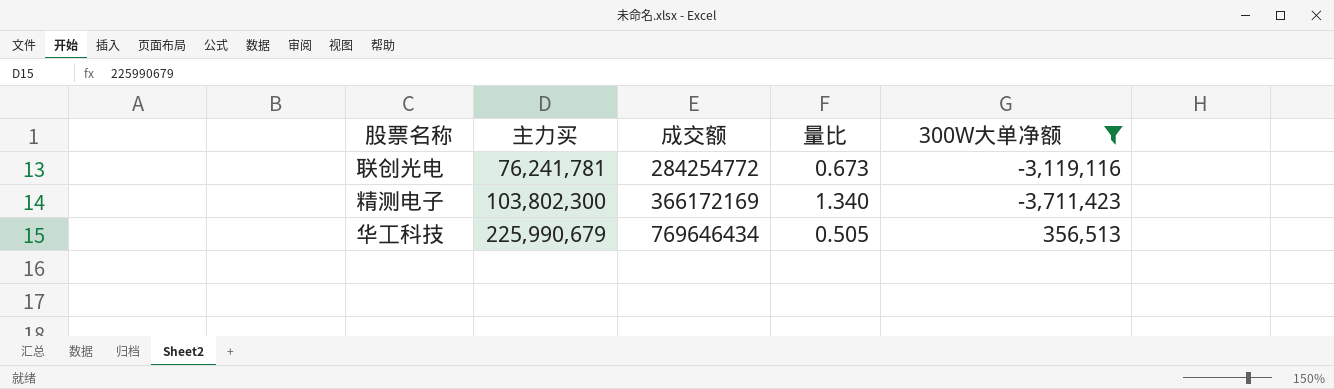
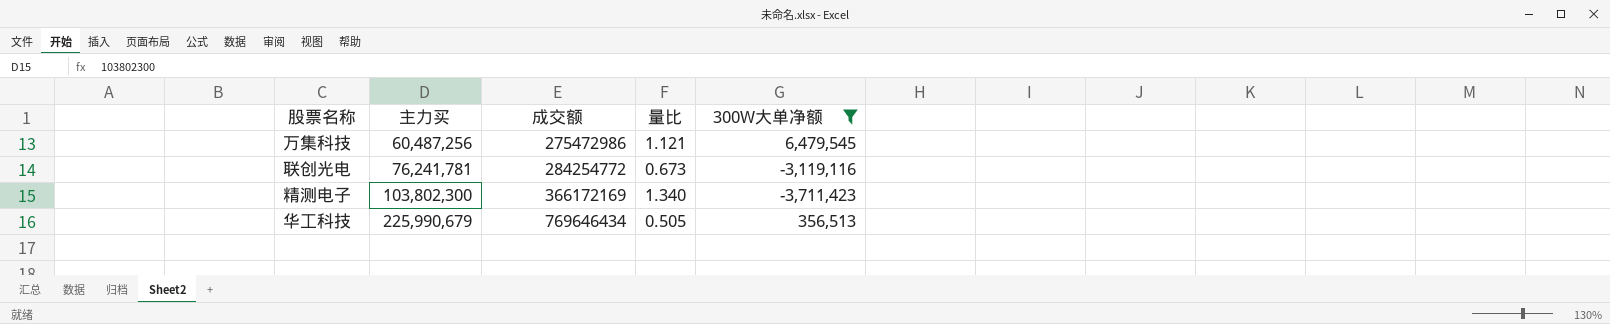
row 万集科技: none -> 60,487,256 | 275472986 | 1.121 | 6,479,545

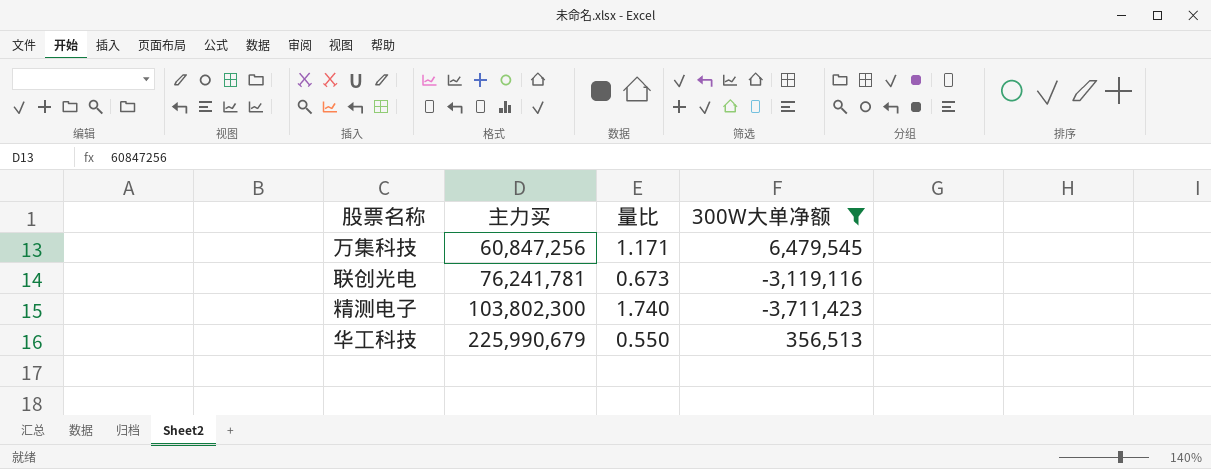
column 成交额 | position: 3 -> none
万集科技 | 主力买: 60,487,256 -> 60,847,256
万集科技 | 量比: 1.121 -> 1.171
精测电子 | 量比: 1.340 -> 1.740
华工科技 | 量比: 0.505 -> 0.550

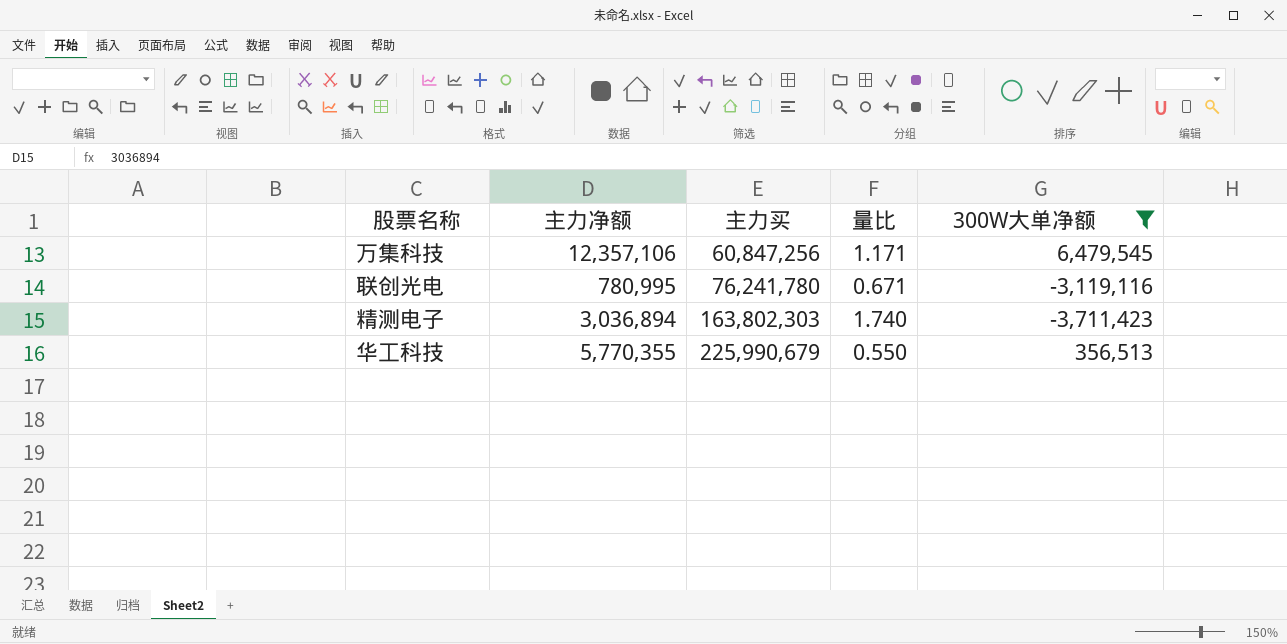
column 主力净额 | position: none -> 2
联创光电 | 主力买: 76,241,781 -> 76,241,780
联创光电 | 量比: 0.673 -> 0.671
精测电子 | 主力买: 103,802,300 -> 163,802,303

